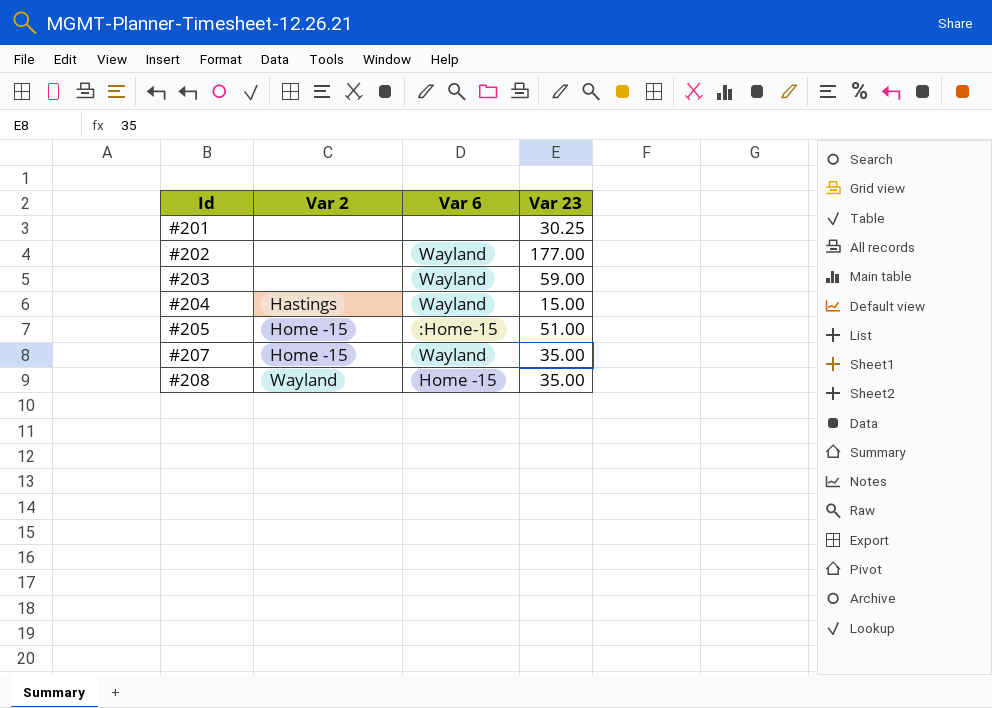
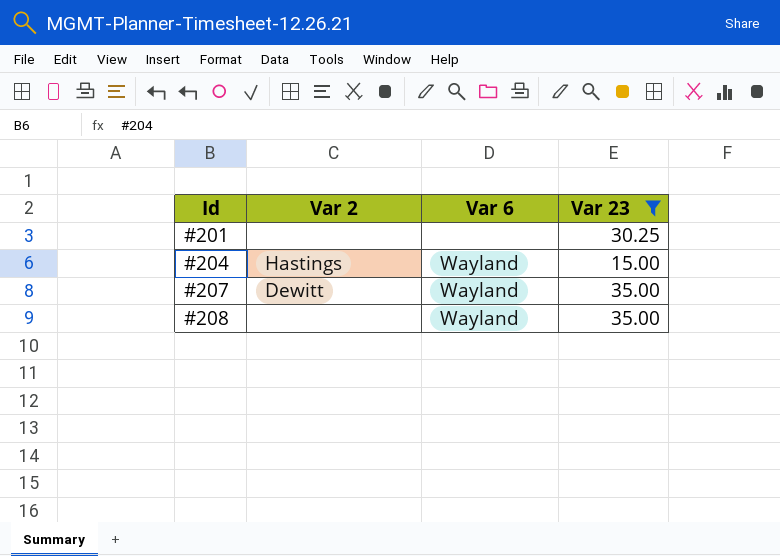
filter: none -> Var 23 <= 35.00
#207 | Var 2: Home -15 -> Dewitt
#208 | Var 2: Wayland -> none
#208 | Var 6: Home -15 -> Wayland

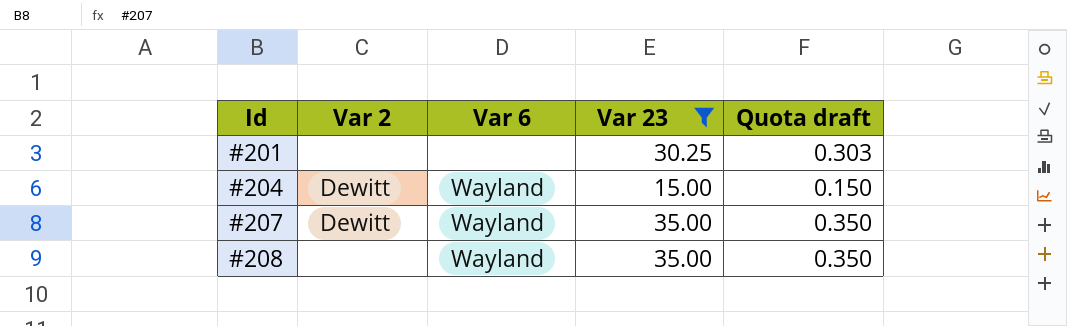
column Quota draft | formula: none -> [Var 23] * 0.01
#204 | Var 2: Hastings -> Dewitt

